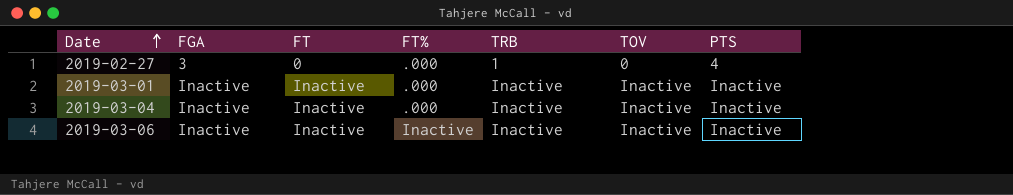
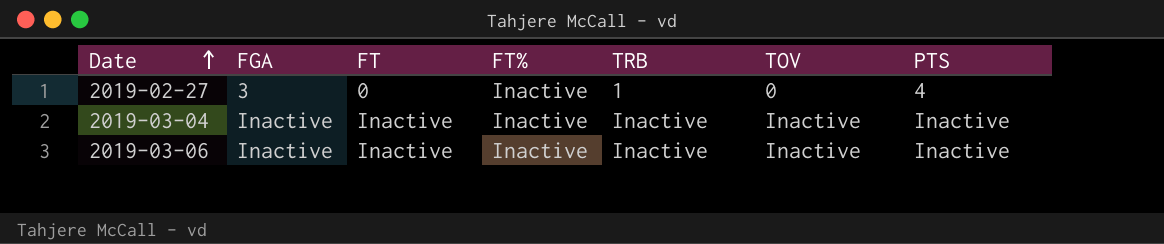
row 2019-03-01: Inactive | Inactive | .000 | Inactive | Inactive | Inactive -> none
2019-02-27 | FT%: .000 -> Inactive
2019-03-04 | FT%: .000 -> Inactive

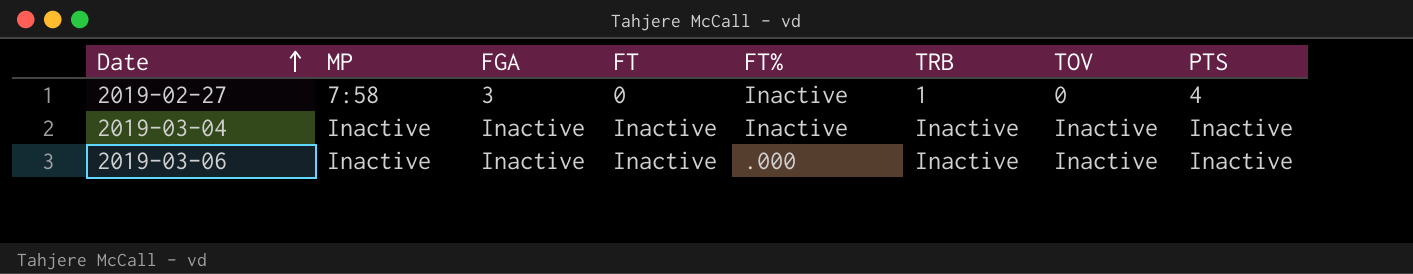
column MP | position: none -> 2
2019-03-06 | FT%: Inactive -> .000

